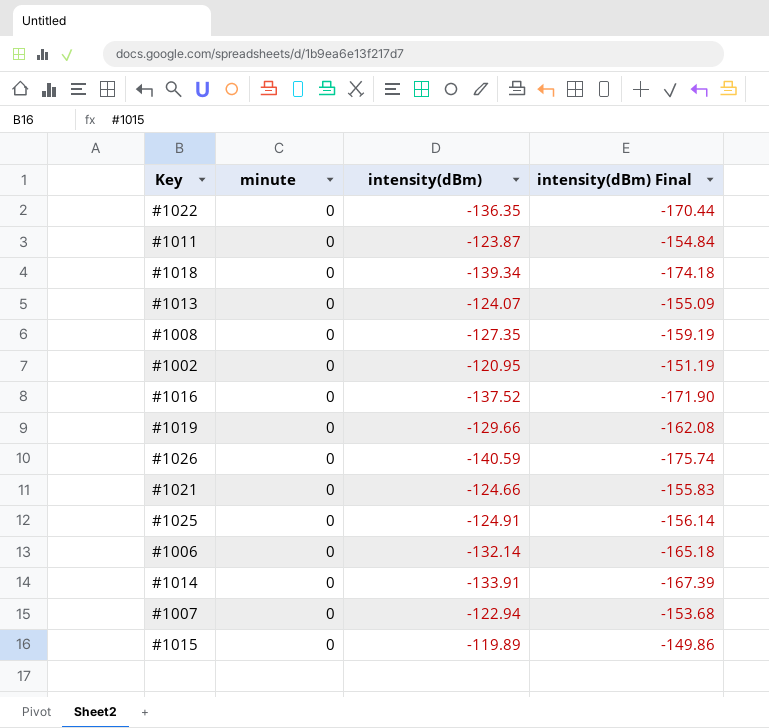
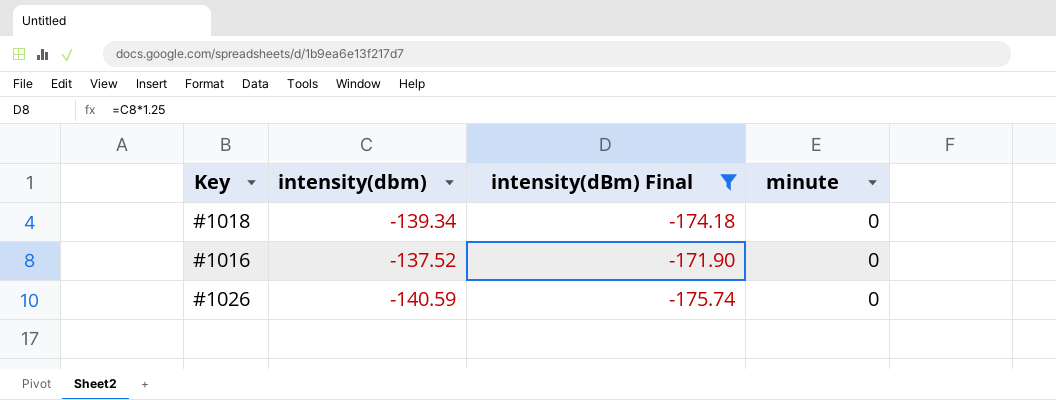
filter: none -> intensity(dBm) Final <= -171.90
column name: intensity(dBm) -> intensity(dbm)
column minute | position: 2 -> 4

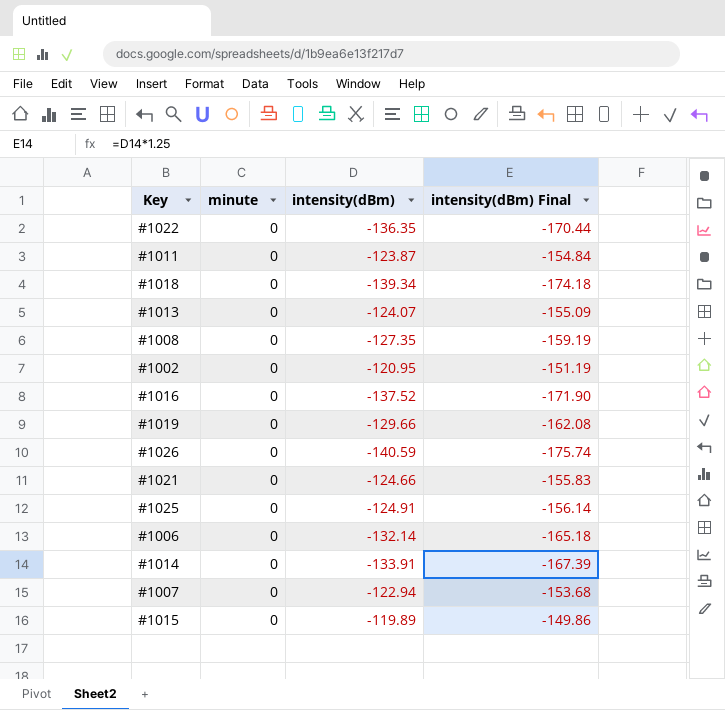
filter: intensity(dBm) Final <= -171.90 -> none
column minute | position: 4 -> 2
column name: intensity(dbm) -> intensity(dBm)

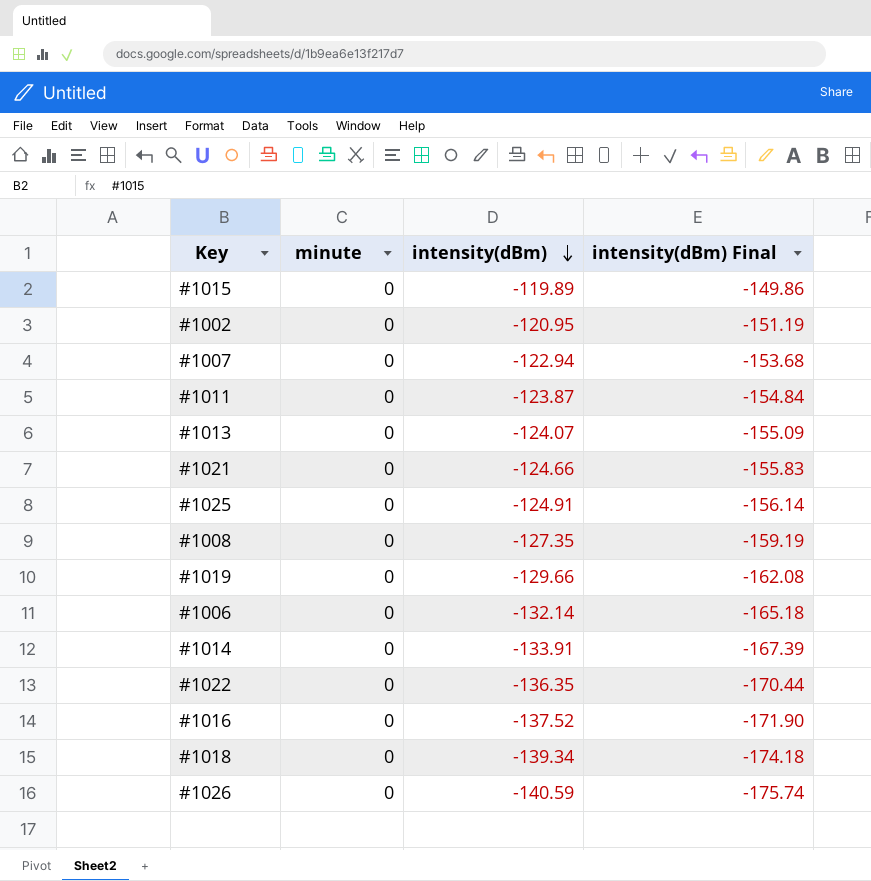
row order: none -> intensity(dBm) descending

